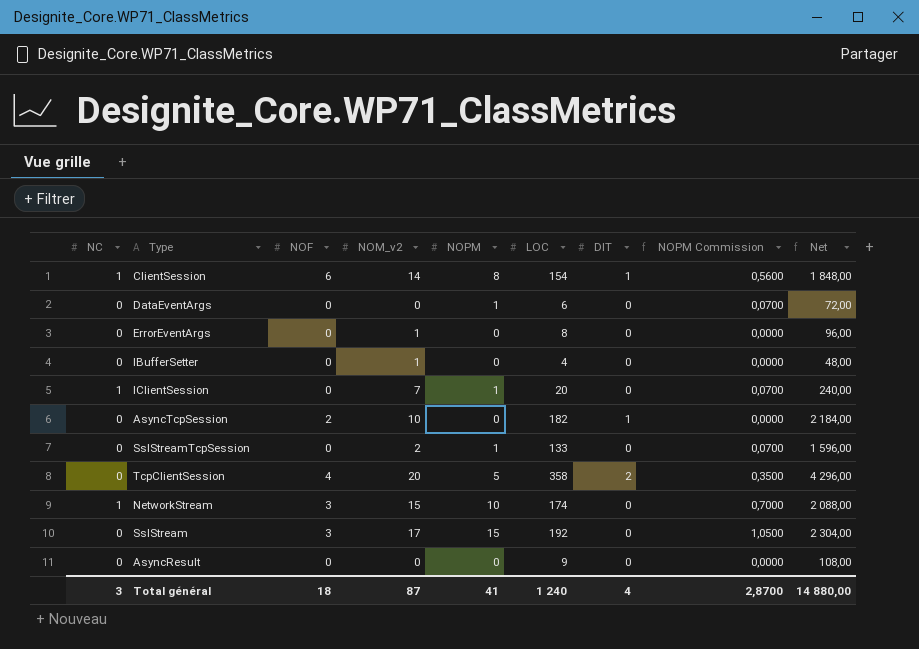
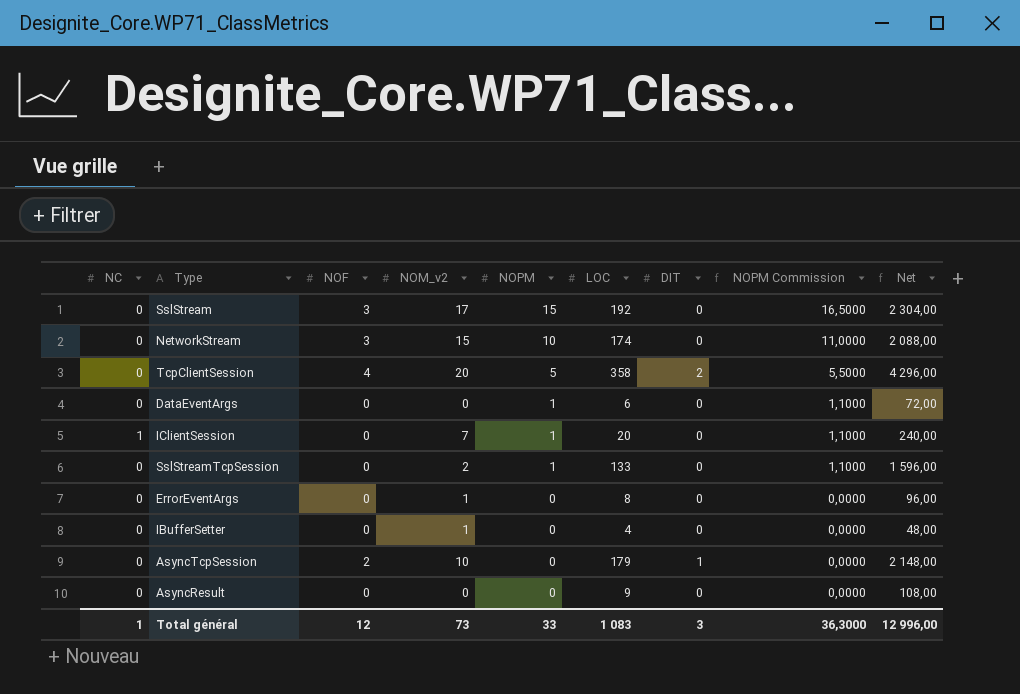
row order: none -> NOPM descending
column NOPM Commission | formula: [NOPM] * 0,07 -> [NOPM] * 1,1
row ClientSession: 1 | 6 | 14 | 8 | 154 | 1 | 0,5600 | 1 848,00 -> none
NetworkStream | NC: 1 -> 0
AsyncTcpSession | LOC: 182 -> 179
AsyncTcpSession | Net: 2 184,00 -> 2 148,00
Total général | NC: 3 -> 1
Total général | NOF: 18 -> 12
Total général | NOM_v2: 87 -> 73
Total général | NOPM: 41 -> 33
Total général | LOC: 1 240 -> 1 083
Total général | DIT: 4 -> 3
Total général | NOPM Commission: 2,8700 -> 36,3000
Total général | Net: 14 880,00 -> 12 996,00

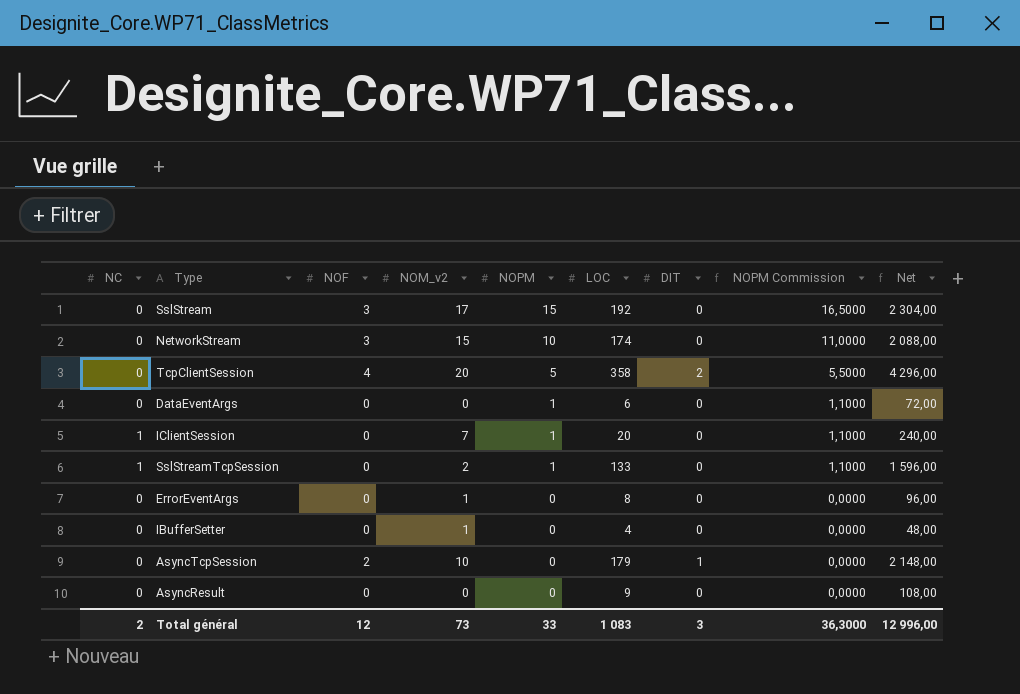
SslStreamTcpSession | NC: 0 -> 1
Total général | NC: 1 -> 2

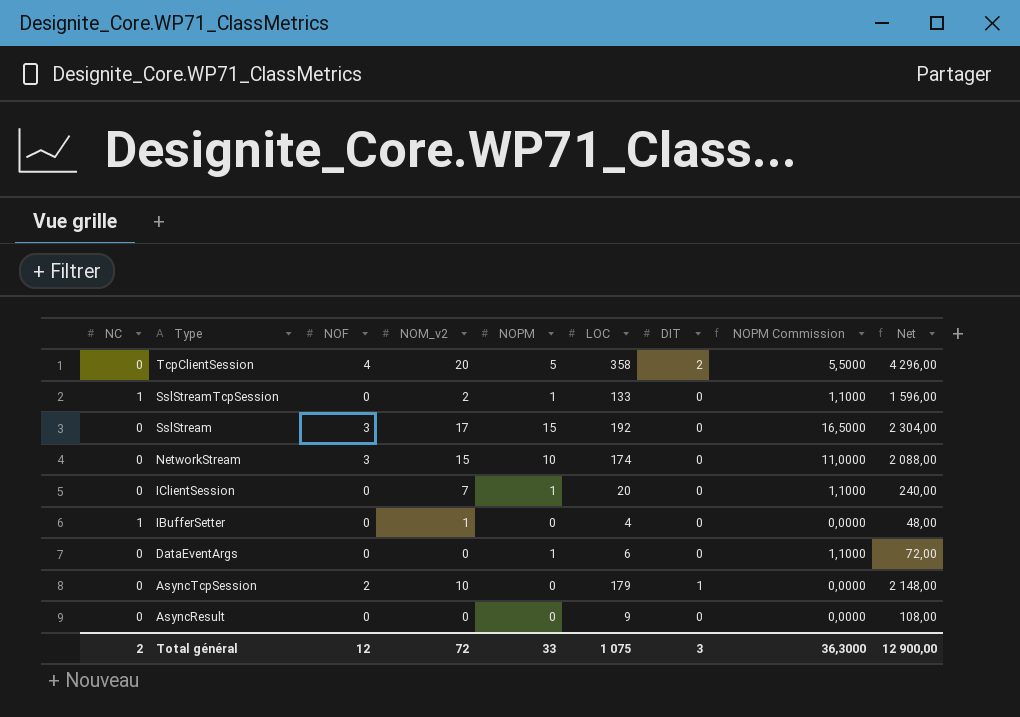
row order: NOPM descending -> Type descending
row ErrorEventArgs: 0 | 0 | 1 | 0 | 8 | 0 | 0,0000 | 96,00 -> none
IClientSession | NC: 1 -> 0
IBufferSetter | NC: 0 -> 1
Total général | NOM_v2: 73 -> 72
Total général | LOC: 1 083 -> 1 075
Total général | Net: 12 996,00 -> 12 900,00

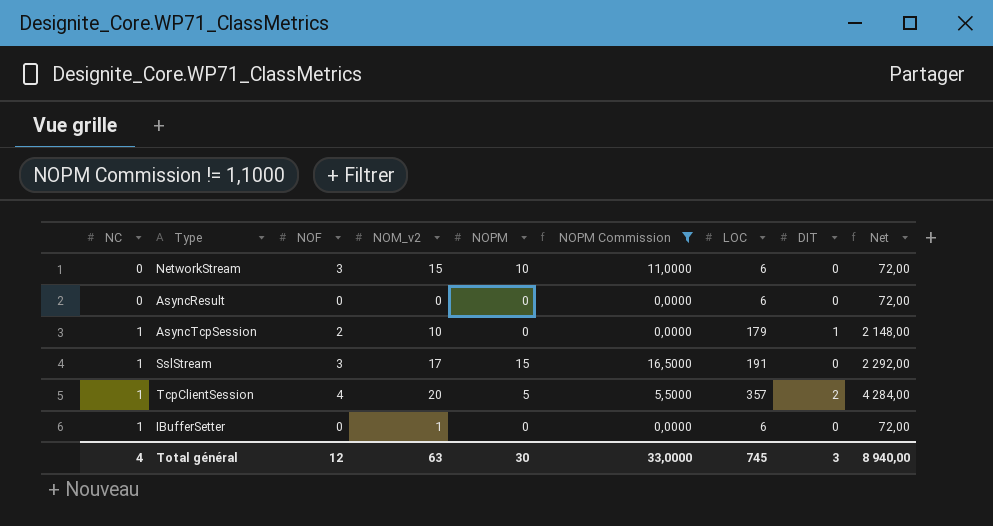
filter: none -> NOPM Commission != 1,1000
row order: Type descending -> NC ascending
column NOPM Commission | position: 8 -> 6
NetworkStream | LOC: 174 -> 6
NetworkStream | Net: 2 088,00 -> 72,00
AsyncResult | LOC: 9 -> 6
AsyncResult | Net: 108,00 -> 72,00
AsyncTcpSession | NC: 0 -> 1
SslStream | NC: 0 -> 1
SslStream | LOC: 192 -> 191
SslStream | Net: 2 304,00 -> 2 292,00
TcpClientSession | NC: 0 -> 1
TcpClientSession | LOC: 358 -> 357
TcpClientSession | Net: 4 296,00 -> 4 284,00
IBufferSetter | LOC: 4 -> 6
IBufferSetter | Net: 48,00 -> 72,00
Total général | NC: 2 -> 4
Total général | NOM_v2: 72 -> 63
Total général | NOPM: 33 -> 30
Total général | NOPM Commission: 36,3000 -> 33,0000
Total général | LOC: 1 075 -> 745
Total général | Net: 12 900,00 -> 8 940,00

